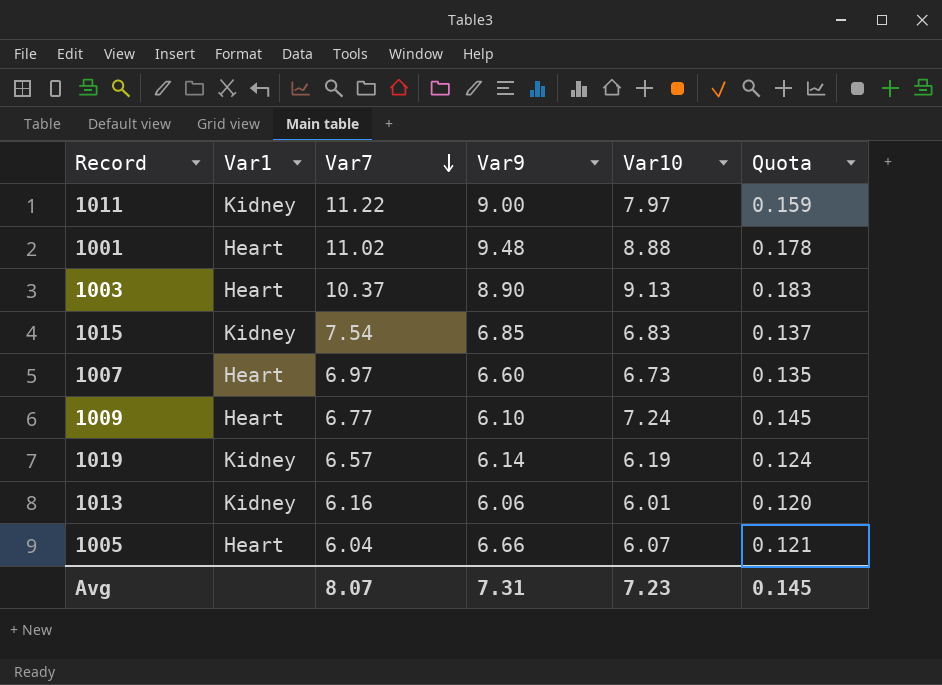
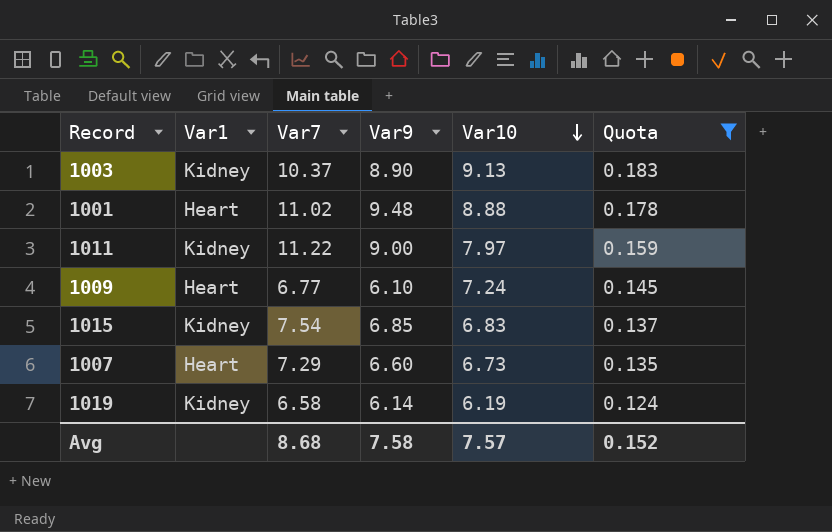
filter: none -> Quota >= 0.124
row order: Var7 descending -> Var10 descending
1003 | Var1: Heart -> Kidney
1007 | Var7: 6.97 -> 7.29
1019 | Var7: 6.57 -> 6.58
Avg | Var7: 8.07 -> 8.68
Avg | Var9: 7.31 -> 7.58
Avg | Var10: 7.23 -> 7.57
Avg | Quota: 0.145 -> 0.152

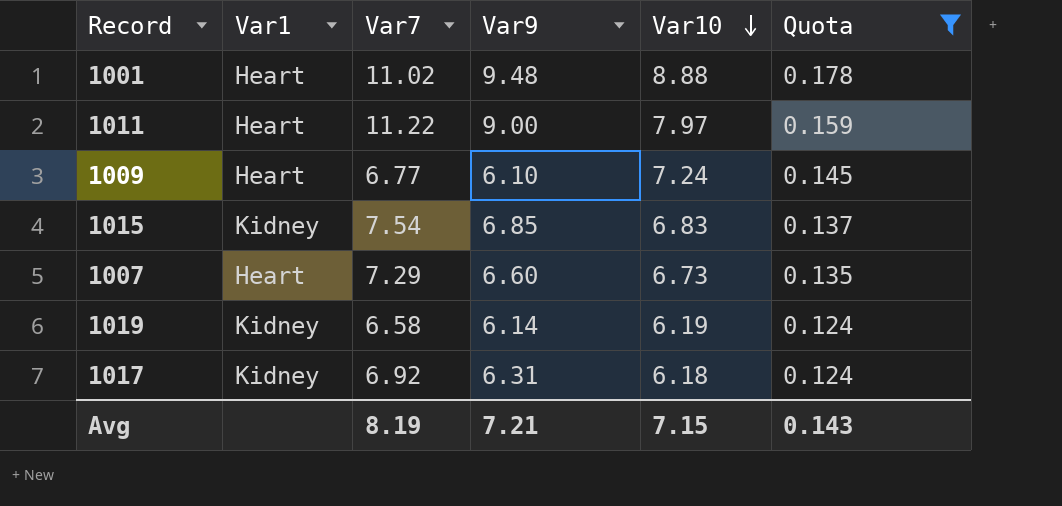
row 1003: Kidney | 10.37 | 8.90 | 9.13 | 0.183 -> none
1011 | Var1: Kidney -> Heart
row 1017: none -> Kidney | 6.92 | 6.31 | 6.18 | 0.124
Avg | Var7: 8.68 -> 8.19
Avg | Var9: 7.58 -> 7.21
Avg | Var10: 7.57 -> 7.15
Avg | Quota: 0.152 -> 0.143

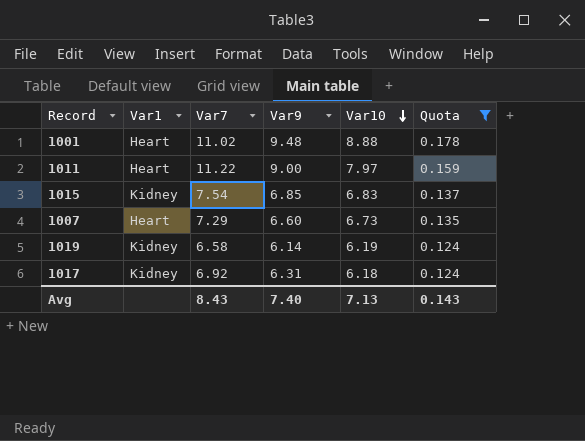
row 1009: Heart | 6.77 | 6.10 | 7.24 | 0.145 -> none
Avg | Var7: 8.19 -> 8.43
Avg | Var9: 7.21 -> 7.40
Avg | Var10: 7.15 -> 7.13

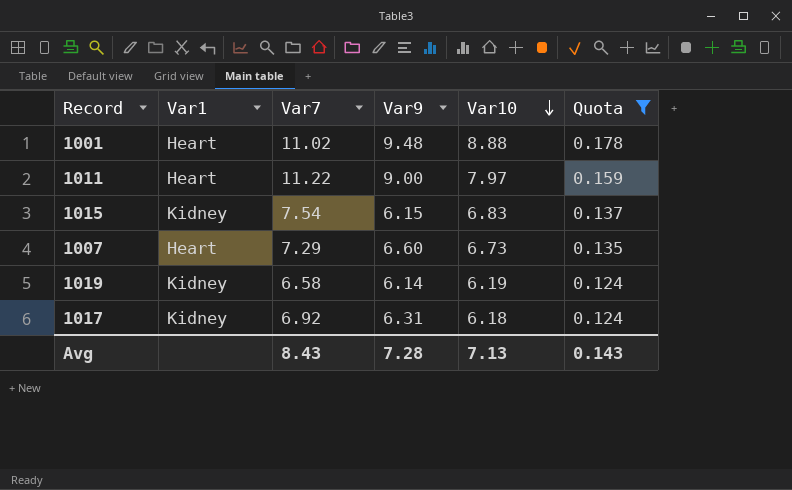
1015 | Var9: 6.85 -> 6.15
Avg | Var9: 7.40 -> 7.28

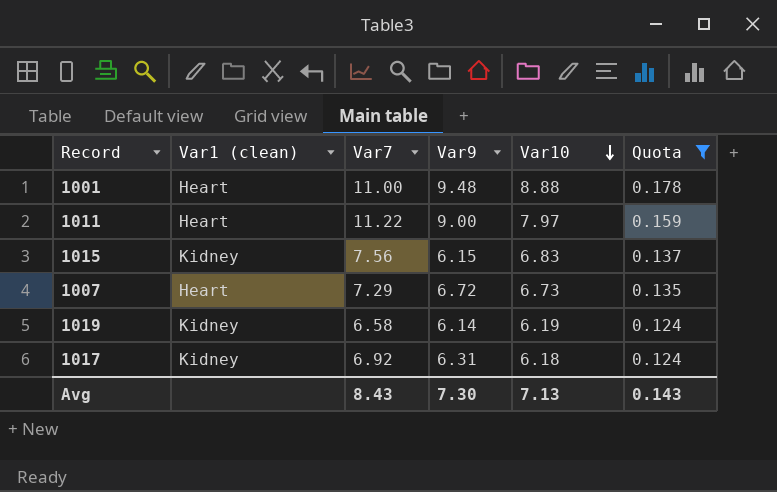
column name: Var1 -> Var1 (clean)
1001 | Var7: 11.02 -> 11.00
1015 | Var7: 7.54 -> 7.56
1007 | Var9: 6.60 -> 6.72
Avg | Var9: 7.28 -> 7.30

